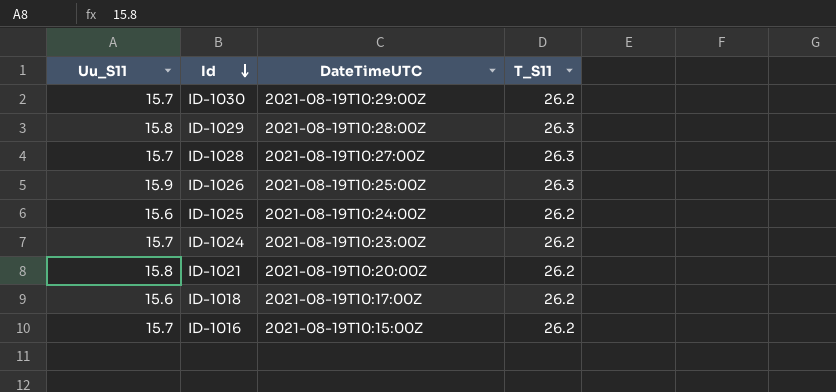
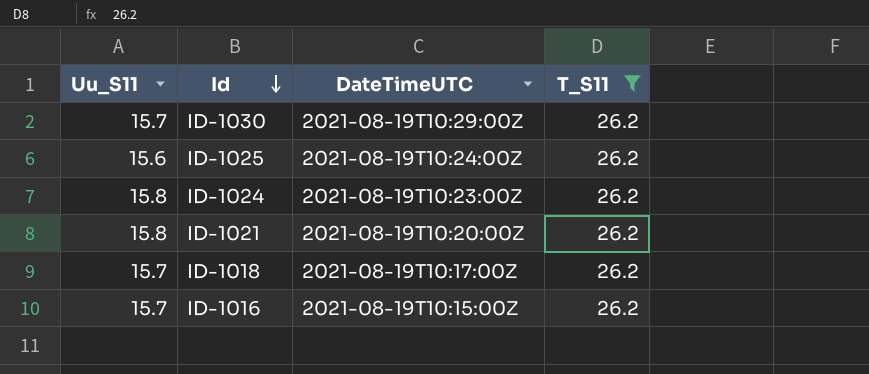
filter: none -> T_S11 = 26.2
ID-1024 | Uu_S11: 15.7 -> 15.8
ID-1018 | Uu_S11: 15.6 -> 15.7

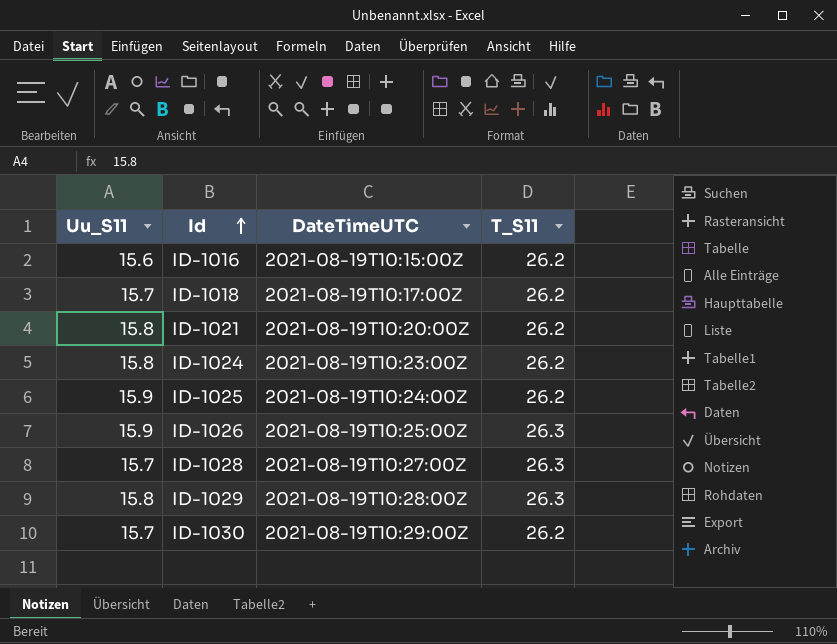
filter: T_S11 = 26.2 -> none
row order: Id descending -> Id ascending
ID-1016 | Uu_S11: 15.7 -> 15.6
ID-1025 | Uu_S11: 15.6 -> 15.9

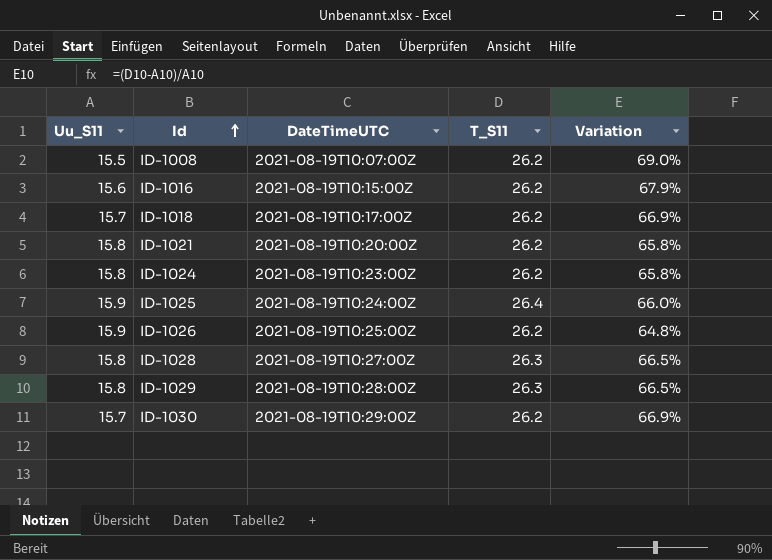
column Variation | formula: none -> ([T_S11] - [Uu_S11]) / [Uu_S11]
row ID-1008: none -> 15.5 | 2021-08-19T10:07:00Z | 26.2 | 69.0%
ID-1025 | T_S11: 26.2 -> 26.4
ID-1026 | T_S11: 26.3 -> 26.2
ID-1028 | Uu_S11: 15.7 -> 15.8

